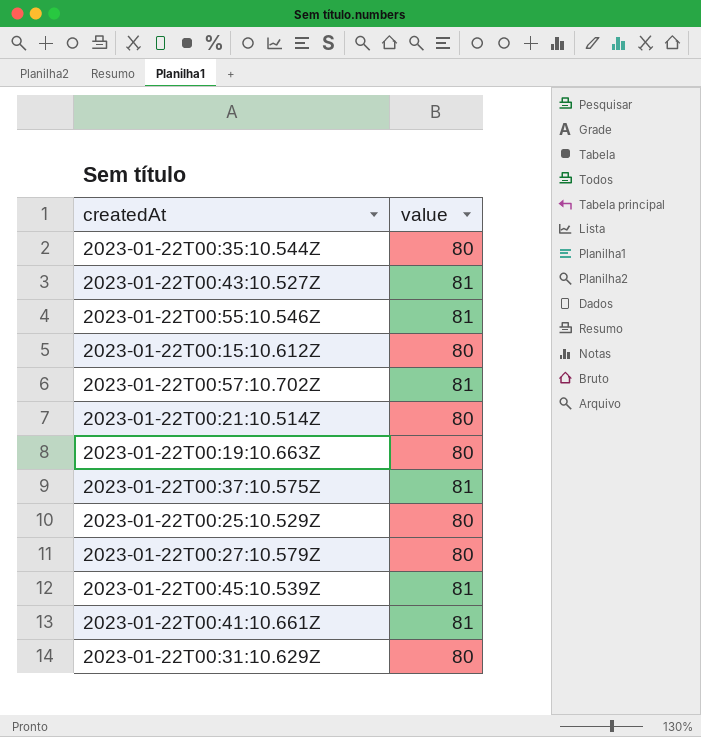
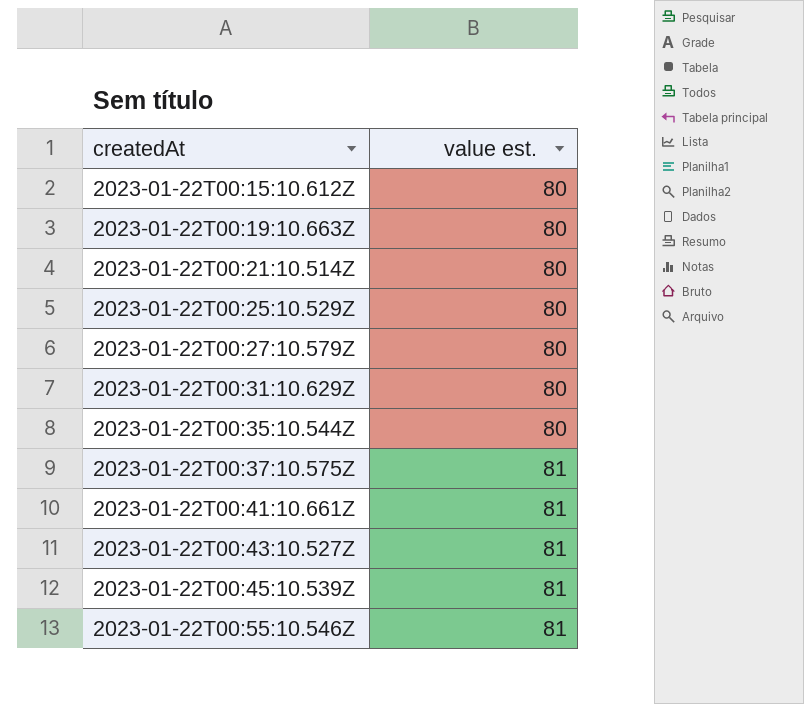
row order: none -> createdAt ascending
column name: value -> value est.
row 2023-01-22T00:57:10.702Z: 81 -> none

